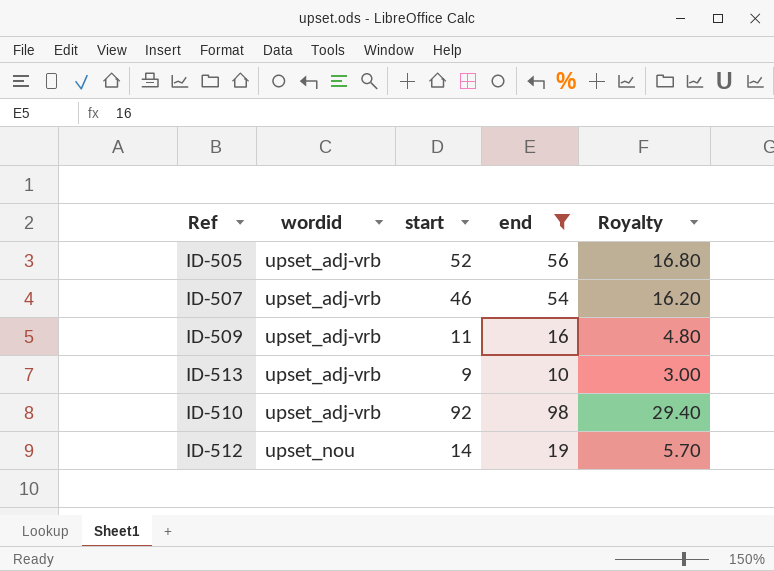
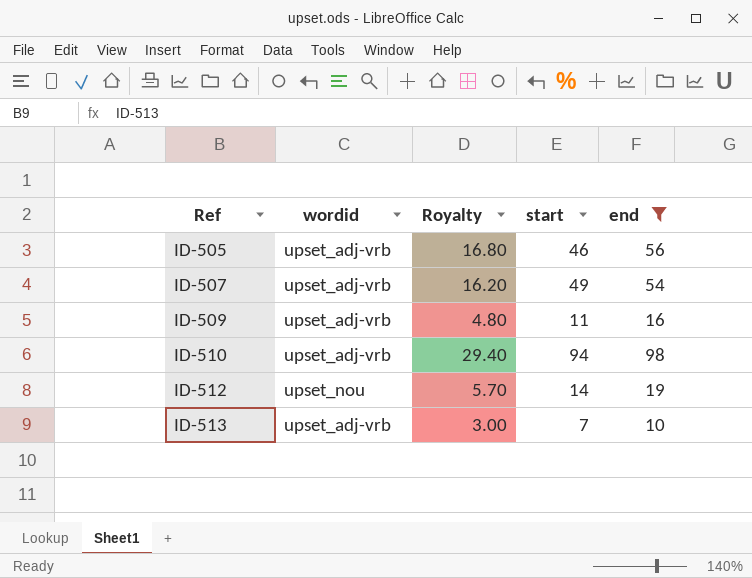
row order: wordid ascending -> Ref ascending
column Royalty | position: 5 -> 3
ID-505 | start: 52 -> 46
ID-507 | start: 46 -> 49
ID-510 | start: 92 -> 94
ID-513 | start: 9 -> 7

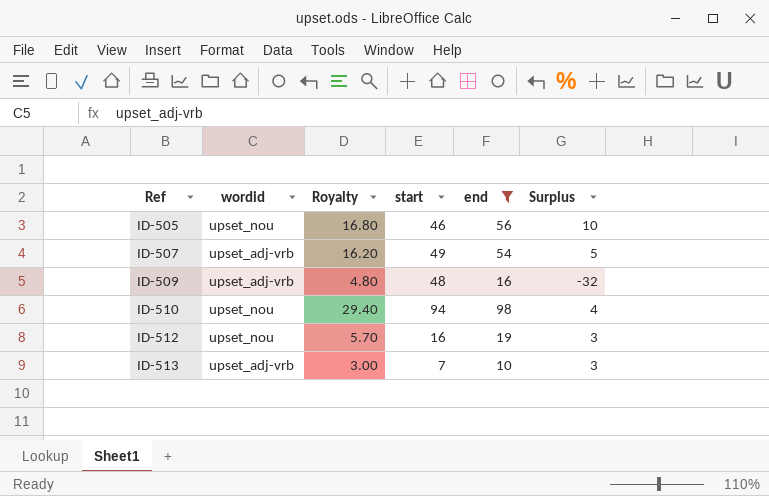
column Surplus | formula: none -> [end] - [start]
ID-505 | wordid: upset_adj-vrb -> upset_nou
ID-509 | start: 11 -> 48
ID-510 | wordid: upset_adj-vrb -> upset_nou
ID-512 | start: 14 -> 16

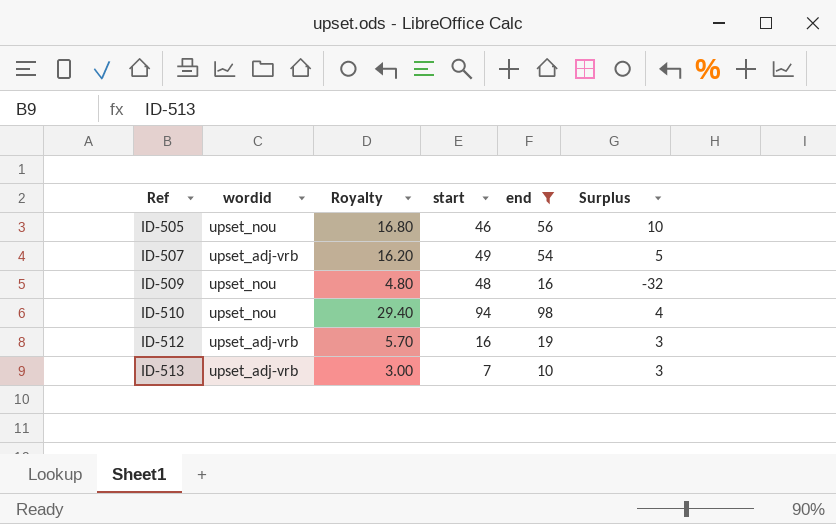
ID-509 | wordid: upset_adj-vrb -> upset_nou
ID-512 | wordid: upset_nou -> upset_adj-vrb

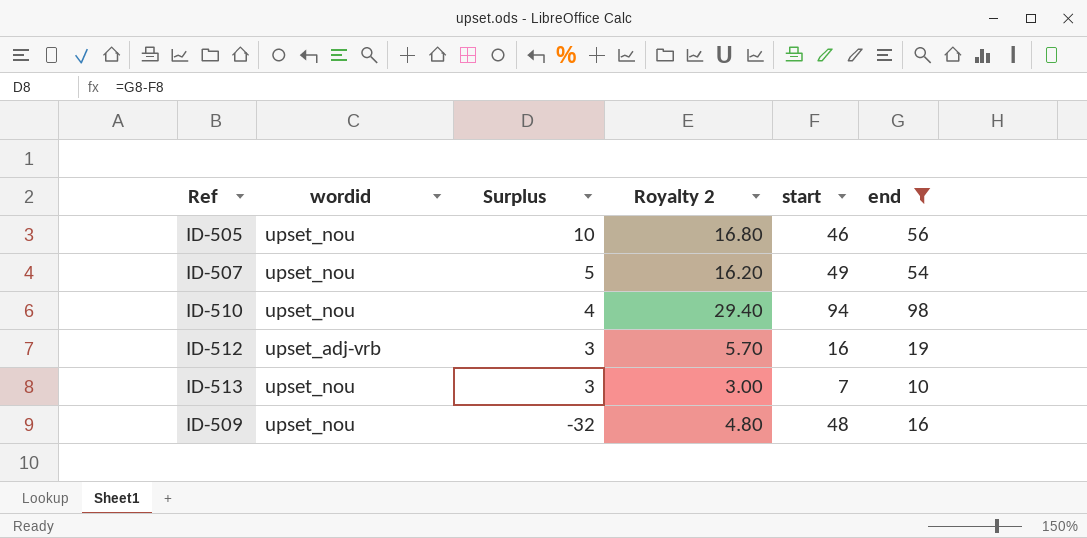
row order: Ref ascending -> Surplus descending
column Surplus | position: 6 -> 3
column name: Royalty -> Royalty 2
ID-507 | wordid: upset_adj-vrb -> upset_nou
ID-513 | wordid: upset_adj-vrb -> upset_nou

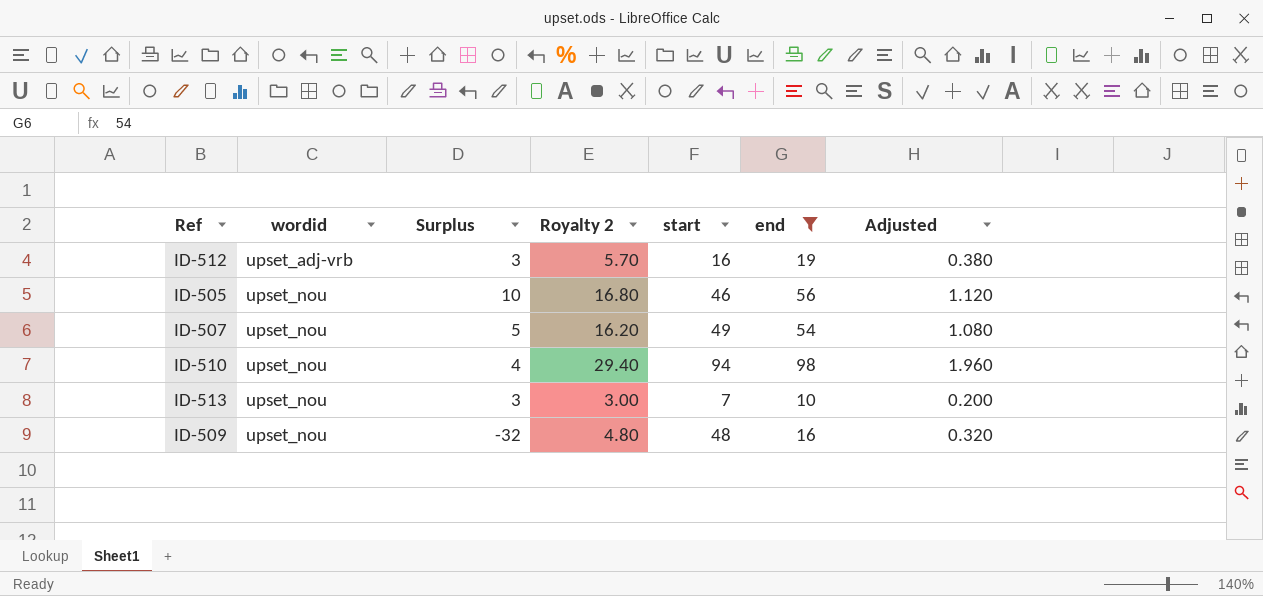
row order: Surplus descending -> wordid ascending
column Adjusted | formula: none -> [end] * 0.02

